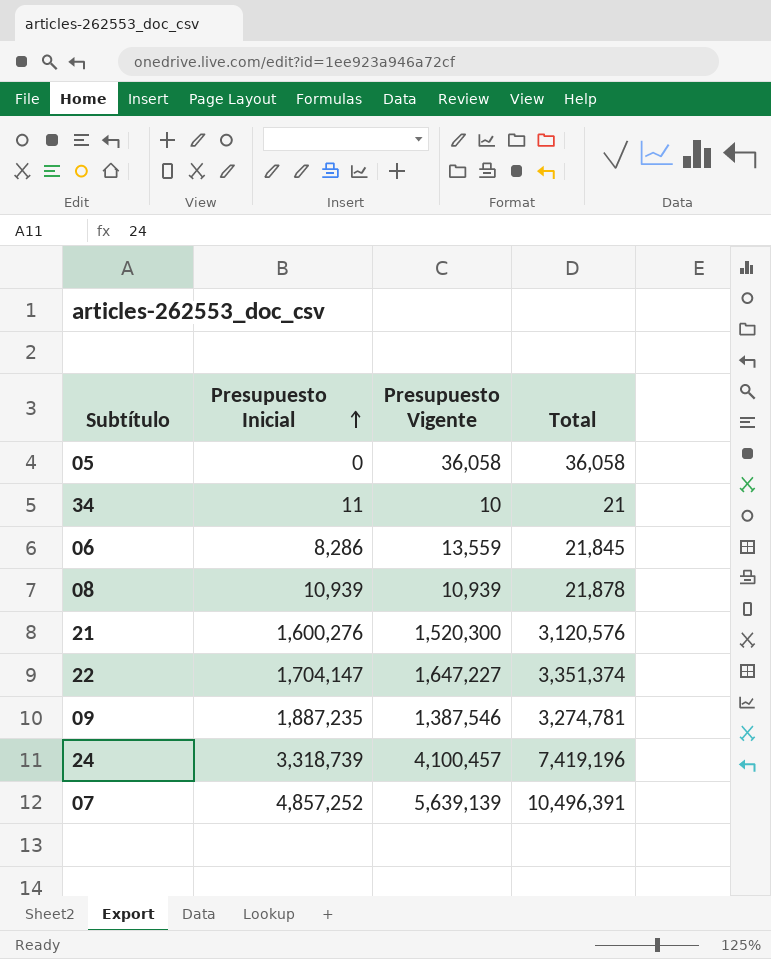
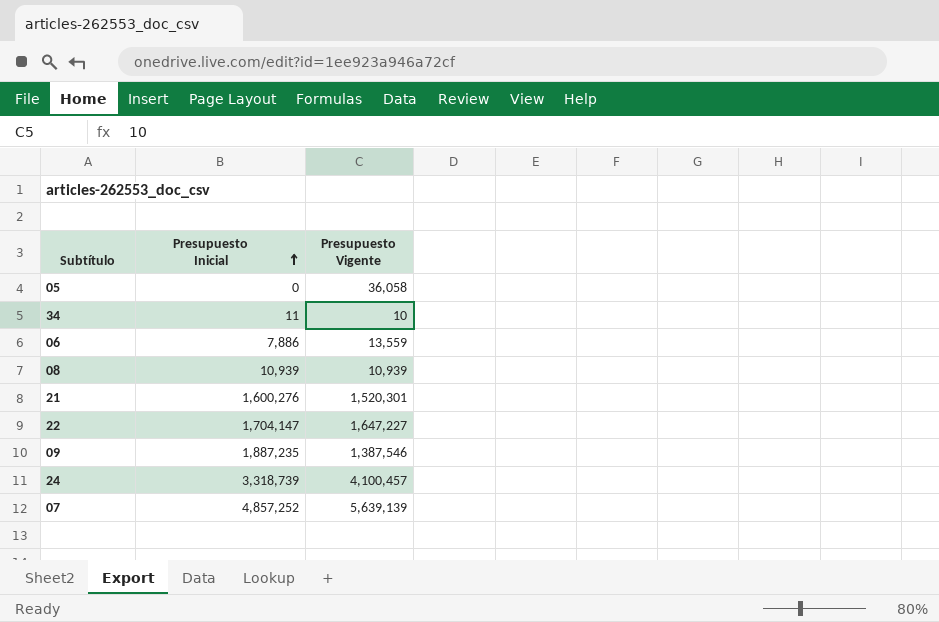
column Total | formula: [Presupuesto Inicial] + [Presupuesto Vigente] -> none
06 | Presupuesto Inicial: 8,286 -> 7,886
21 | Presupuesto Vigente: 1,520,300 -> 1,520,301

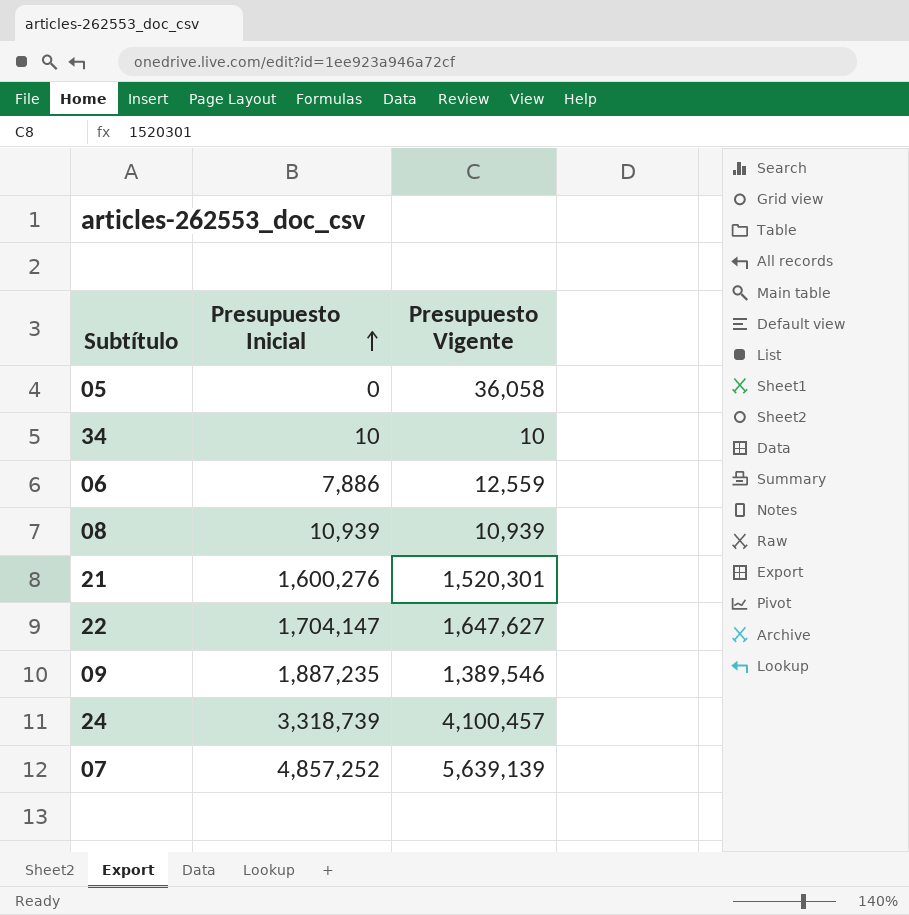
34 | Presupuesto Inicial: 11 -> 10
06 | Presupuesto Vigente: 13,559 -> 12,559
22 | Presupuesto Vigente: 1,647,227 -> 1,647,627
09 | Presupuesto Vigente: 1,387,546 -> 1,389,546

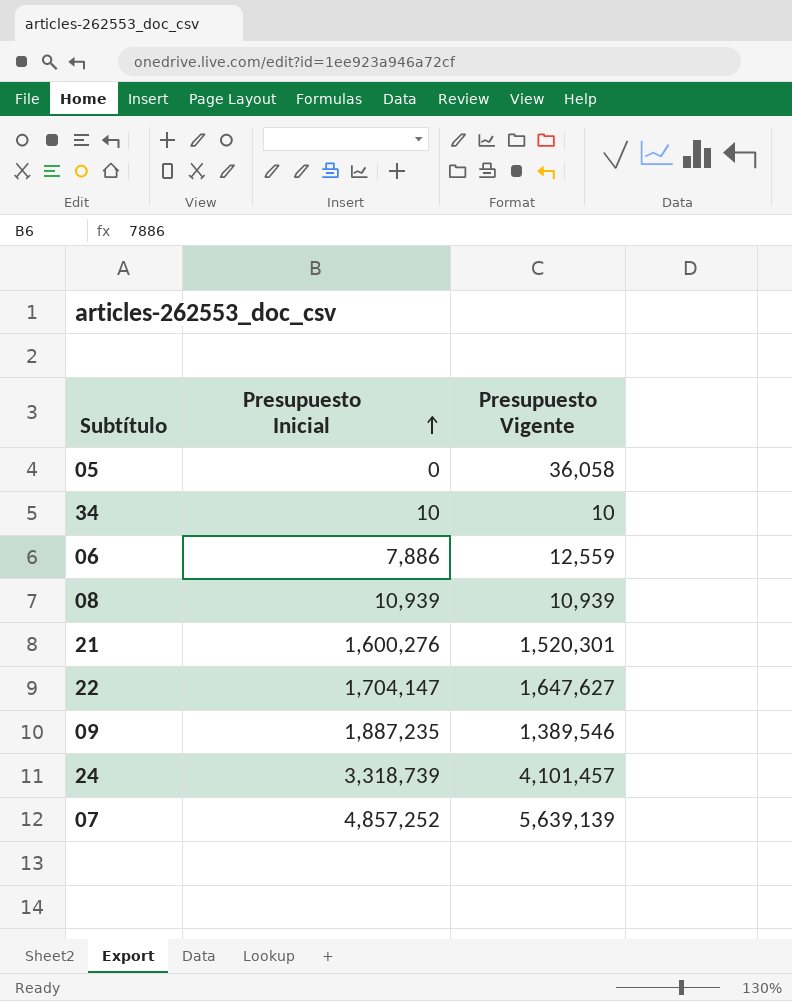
24 | Presupuesto Vigente: 4,100,457 -> 4,101,457

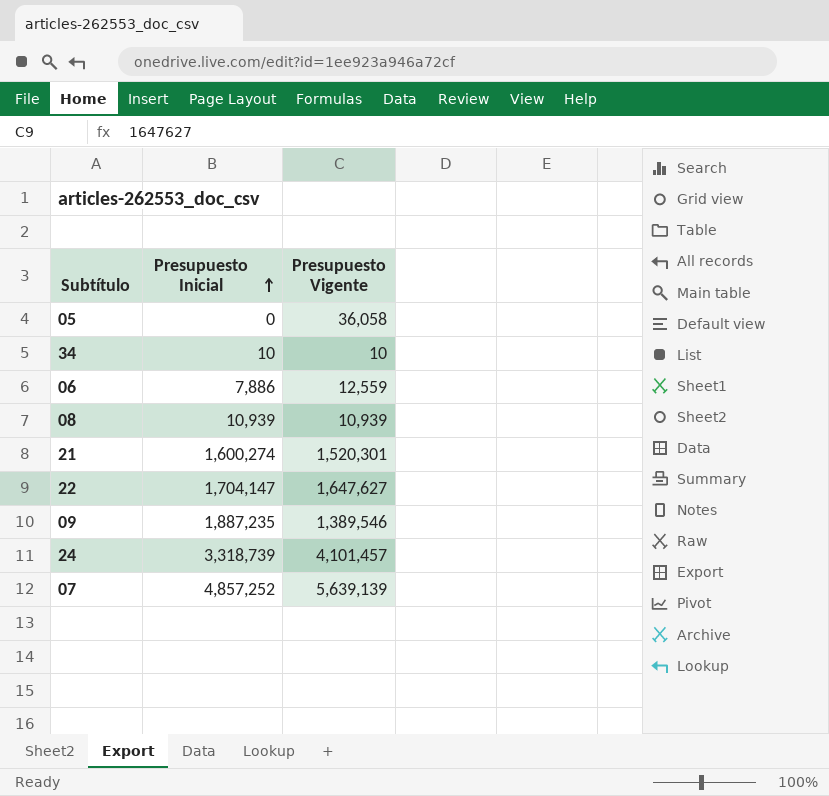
21 | Presupuesto Inicial: 1,600,276 -> 1,600,274

